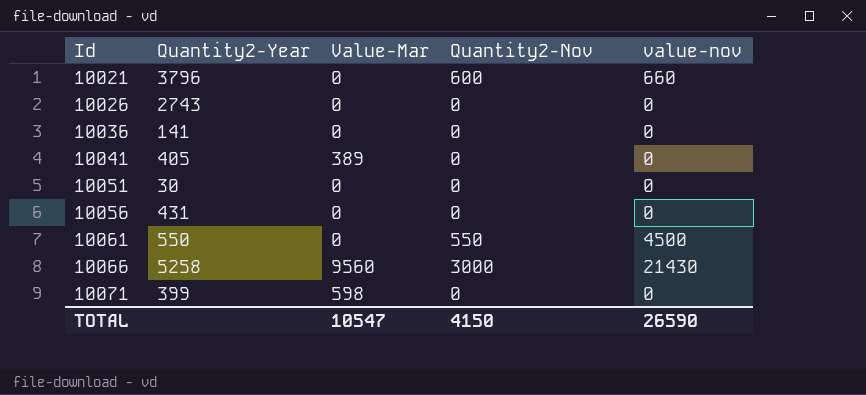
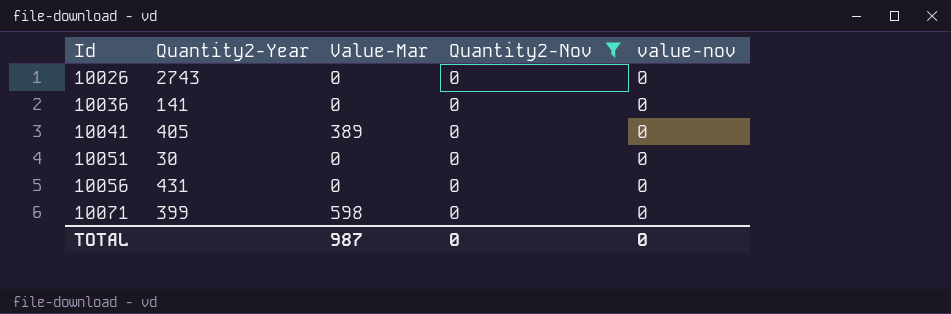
filter: none -> Quantity2-Nov = 0
TOTAL | Value-Mar: 10547 -> 987
TOTAL | Quantity2-Nov: 4150 -> 0
TOTAL | value-nov: 26590 -> 0

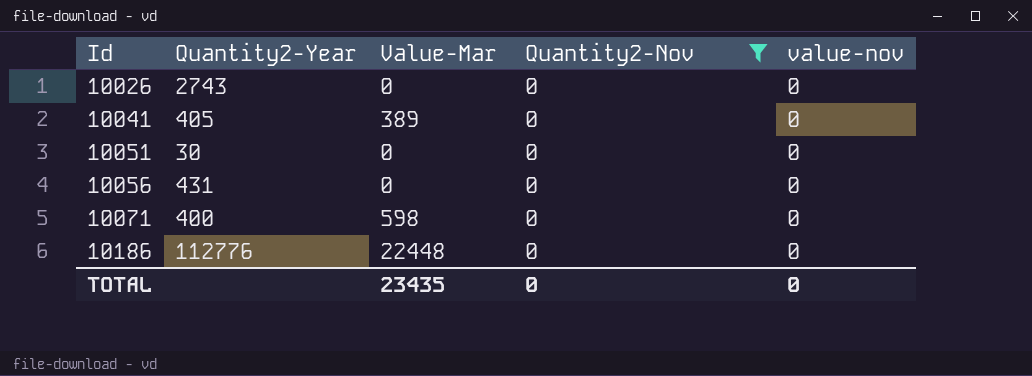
row 10036: 141 | 0 | 0 | 0 -> none
10071 | Quantity2-Year: 399 -> 400
row 10186: none -> 112776 | 22448 | 0 | 0
TOTAL | Value-Mar: 987 -> 23435

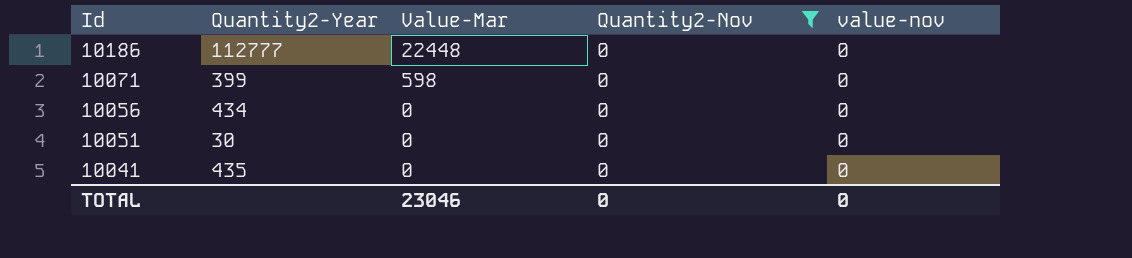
row order: Id ascending -> Id descending
row 10026: 2743 | 0 | 0 | 0 -> none
10186 | Quantity2-Year: 112776 -> 112777
10071 | Quantity2-Year: 400 -> 399
10056 | Quantity2-Year: 431 -> 434
10041 | Quantity2-Year: 405 -> 435
10041 | Value-Mar: 389 -> 0
TOTAL | Value-Mar: 23435 -> 23046

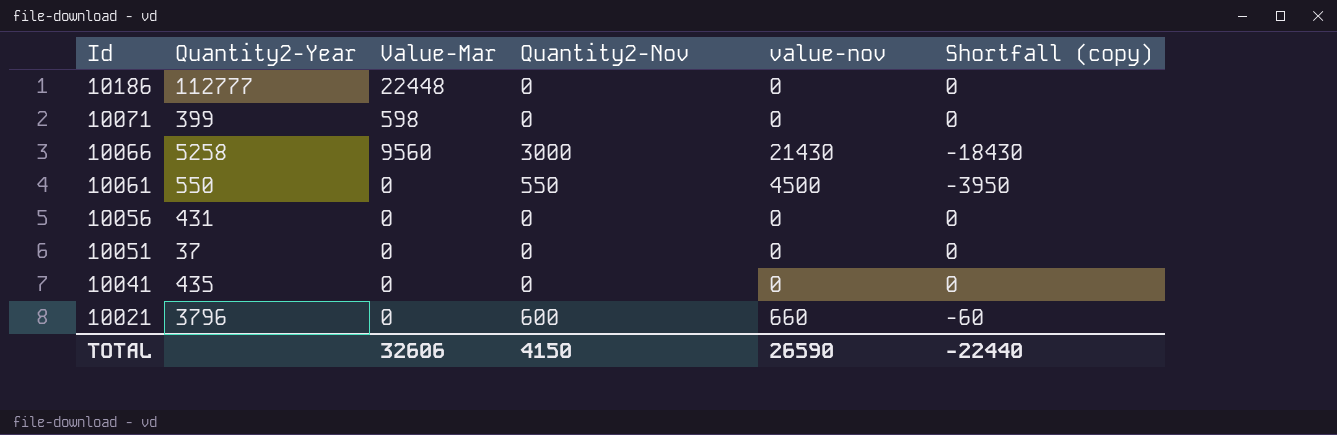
filter: Quantity2-Nov = 0 -> none
column Shortfall (copy) | formula: none -> [Quantity2-Nov] - [value-nov]
10056 | Quantity2-Year: 434 -> 431
10051 | Quantity2-Year: 30 -> 37
TOTAL | Value-Mar: 23046 -> 32606
TOTAL | Quantity2-Nov: 0 -> 4150
TOTAL | value-nov: 0 -> 26590

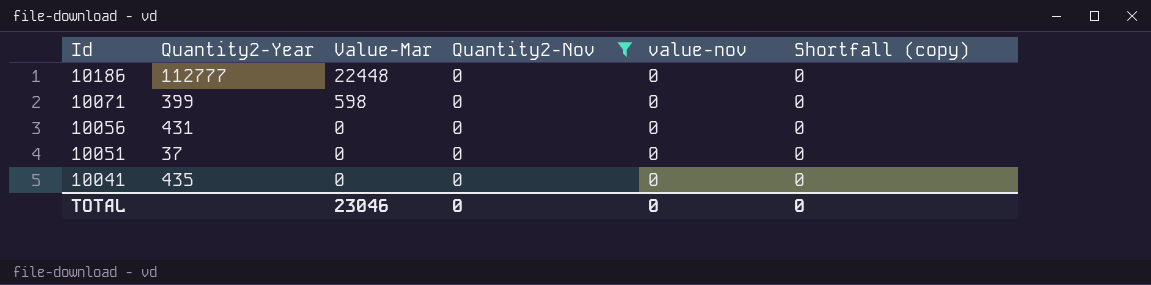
filter: none -> Quantity2-Nov = 0
TOTAL | Value-Mar: 32606 -> 23046
TOTAL | Quantity2-Nov: 4150 -> 0
TOTAL | value-nov: 26590 -> 0
TOTAL | Shortfall (copy): -22440 -> 0

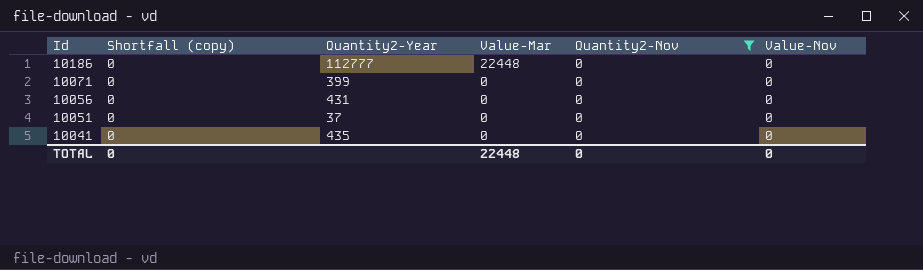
column Shortfall (copy) | position: 6 -> 2
column name: value-nov -> Value-Nov
10071 | Value-Mar: 598 -> 0
TOTAL | Value-Mar: 23046 -> 22448

